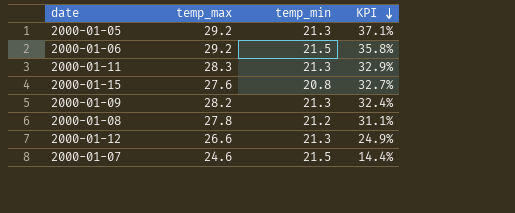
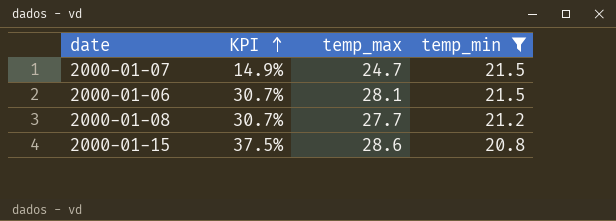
filter: none -> temp_min != 21.3
row order: KPI descending -> KPI ascending
column KPI | position: 4 -> 2
2000-01-07 | KPI: 14.4% -> 14.9%
2000-01-07 | temp_max: 24.6 -> 24.7
2000-01-06 | KPI: 35.8% -> 30.7%
2000-01-06 | temp_max: 29.2 -> 28.1
2000-01-08 | KPI: 31.1% -> 30.7%
2000-01-08 | temp_max: 27.8 -> 27.7
2000-01-15 | KPI: 32.7% -> 37.5%
2000-01-15 | temp_max: 27.6 -> 28.6

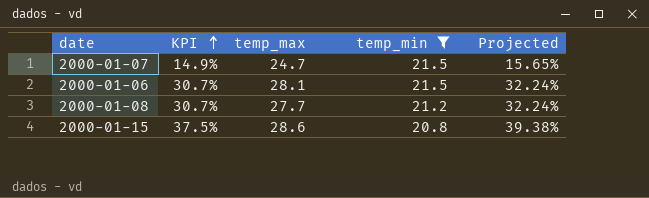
column Projected | formula: none -> [KPI] * 1.05

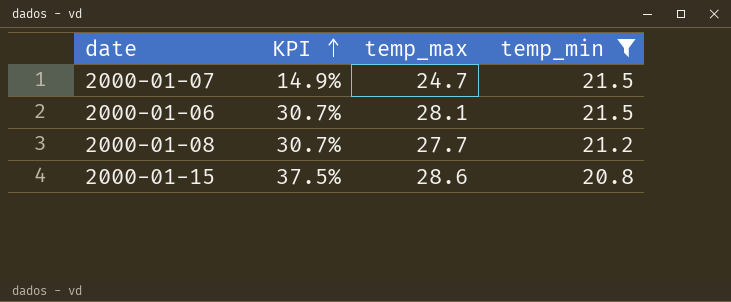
column Projected | formula: [KPI] * 1.05 -> none

